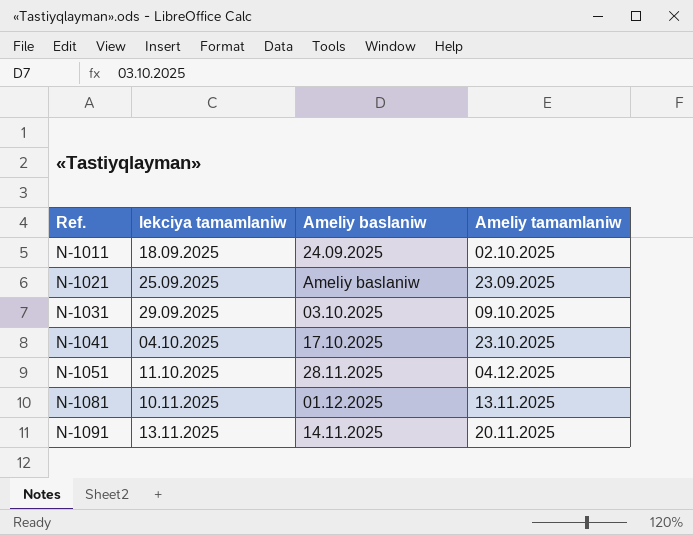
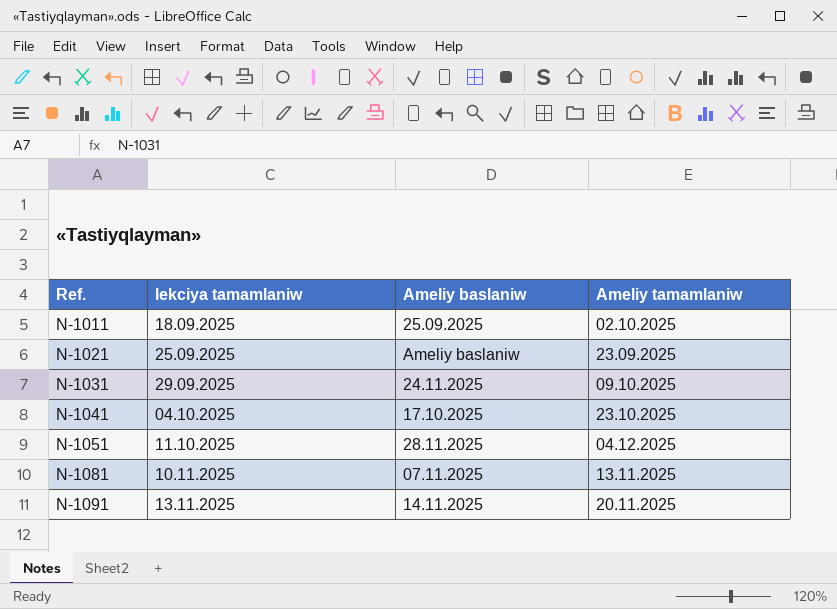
N-1011 | Ameliy baslaniw: 24.09.2025 -> 25.09.2025
N-1031 | Ameliy baslaniw: 03.10.2025 -> 24.11.2025
N-1081 | Ameliy baslaniw: 01.12.2025 -> 07.11.2025

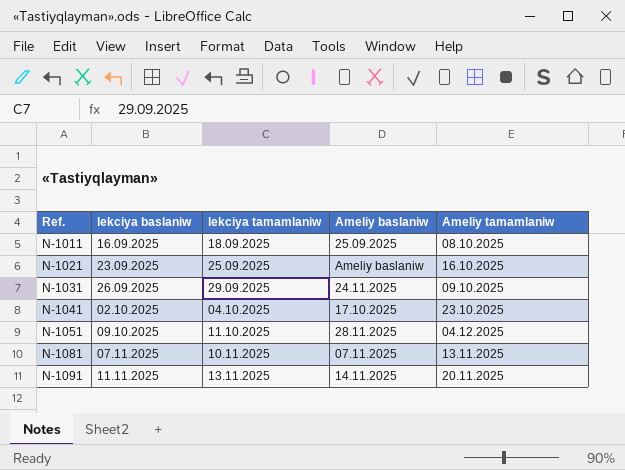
column lekciya baslaniw | position: none -> 2
N-1011 | Ameliy tamamlaniw: 02.10.2025 -> 08.10.2025
N-1021 | Ameliy tamamlaniw: 23.09.2025 -> 16.10.2025

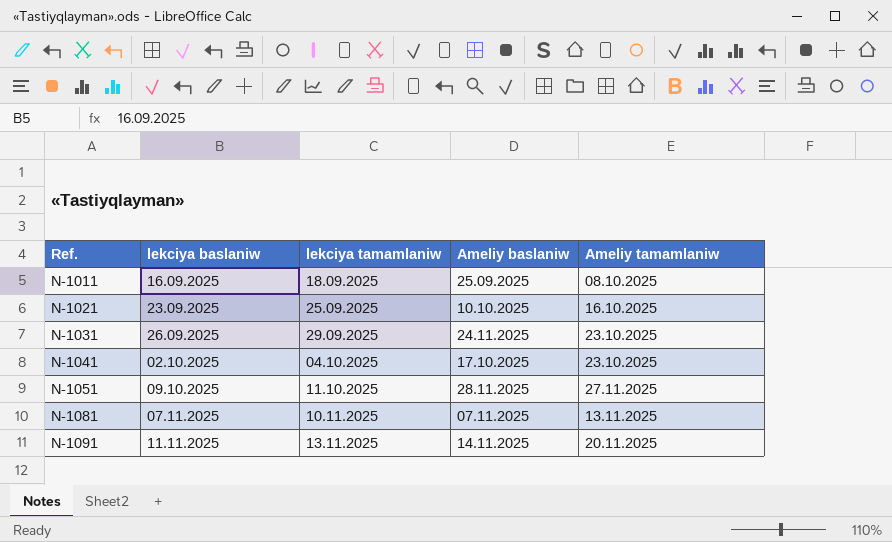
N-1021 | Ameliy baslaniw: Ameliy baslaniw -> 10.10.2025
N-1031 | Ameliy tamamlaniw: 09.10.2025 -> 23.10.2025
N-1051 | Ameliy tamamlaniw: 04.12.2025 -> 27.11.2025

